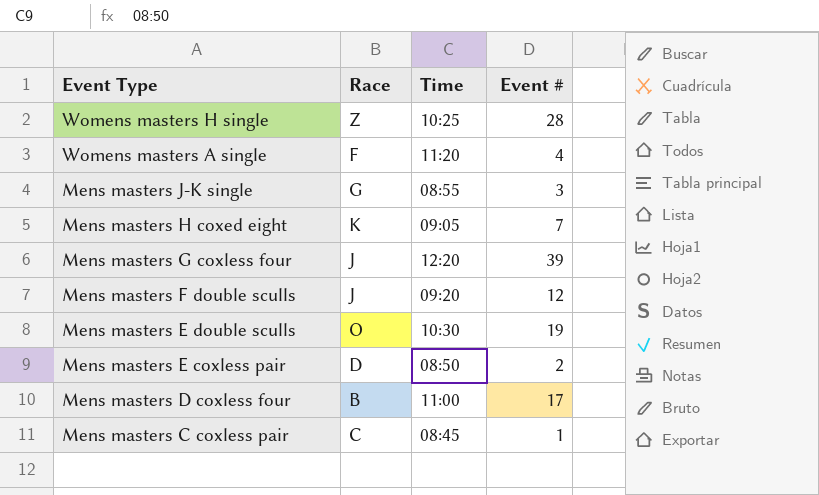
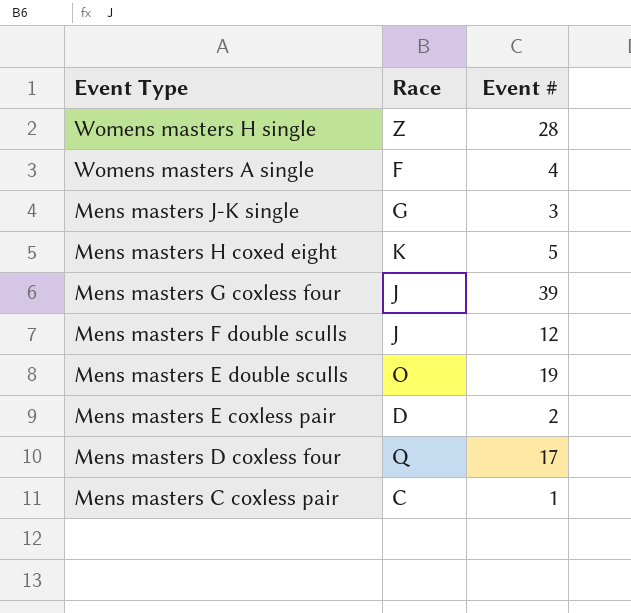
column Time | position: 3 -> none
Mens masters H coxed eight | Event #: 7 -> 5
Mens masters D coxless four | Race: B -> Q

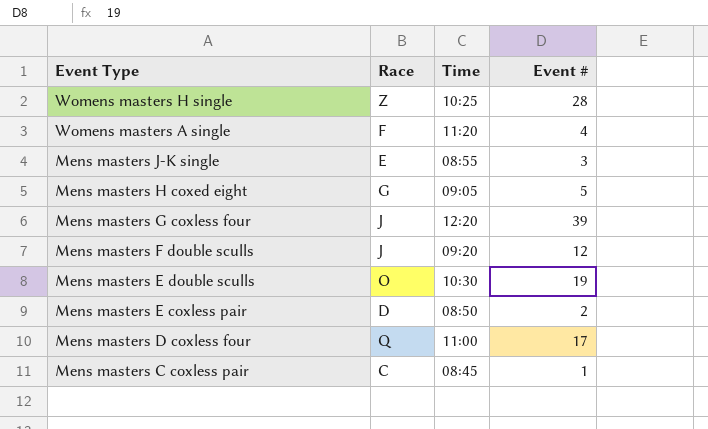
column Time | position: none -> 3
Mens masters J-K single | Race: G -> E
Mens masters H coxed eight | Race: K -> G

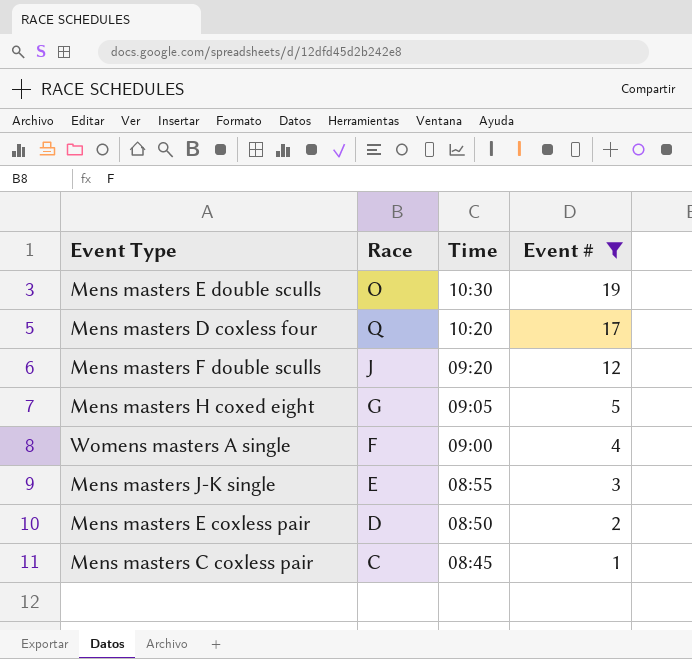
filter: none -> Event # <= 19
row order: Event Type descending -> Time descending
Mens masters D coxless four | Time: 11:00 -> 10:20
Womens masters A single | Time: 11:20 -> 09:00

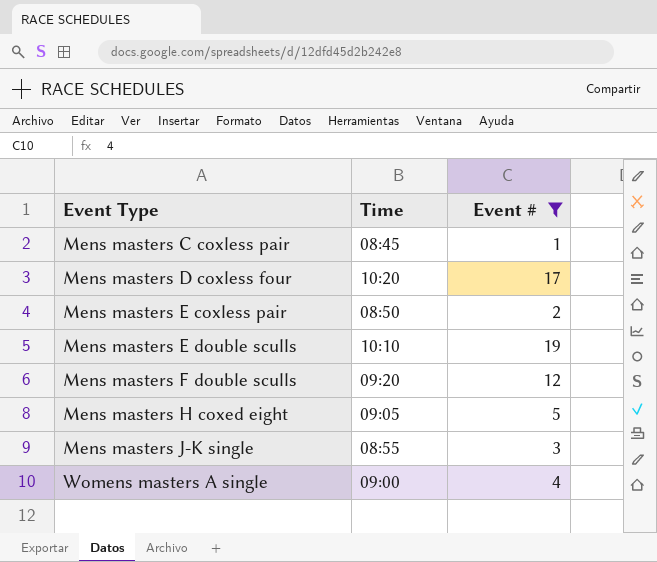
row order: Time descending -> Event Type ascending
column Race | position: 2 -> none
Mens masters E double sculls | Time: 10:30 -> 10:10

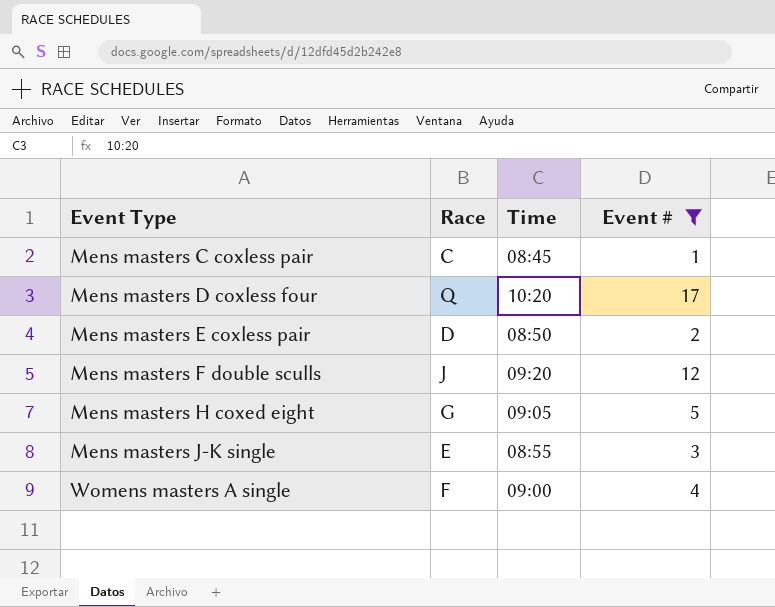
column Race | position: none -> 2
row Mens masters E double sculls: 10:10 | 19 -> none

